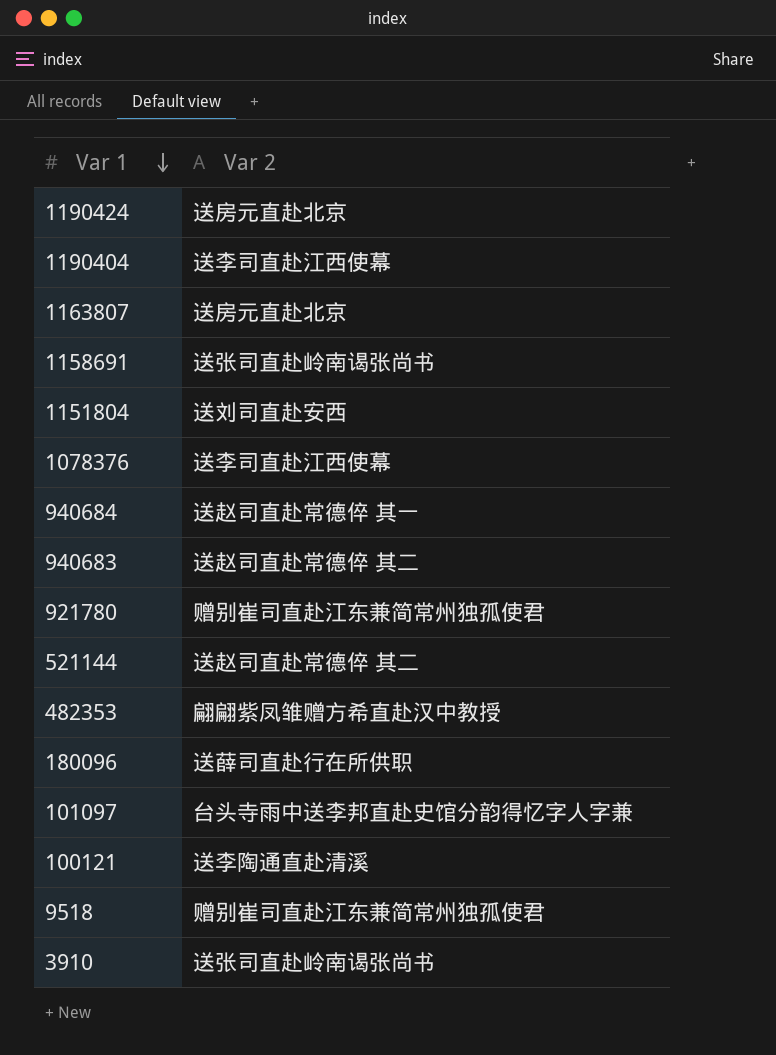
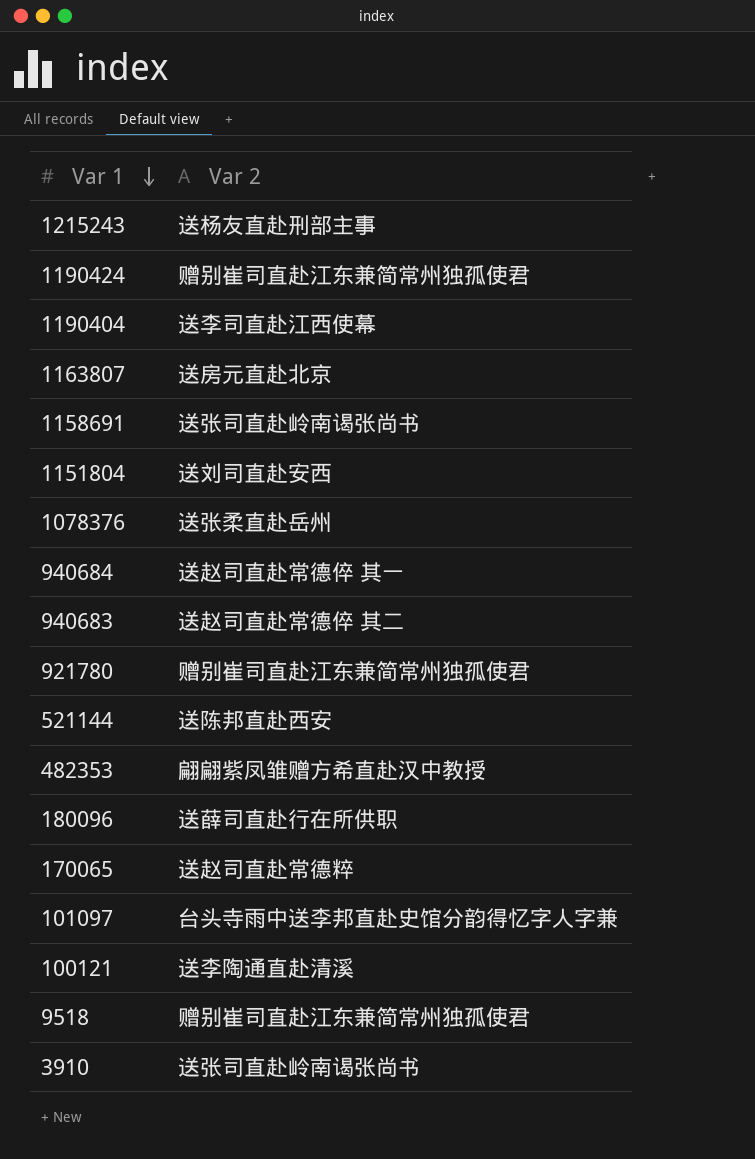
row 1215243: none -> 送杨友直赴刑部主事
1190424 | Var 2: 送房元直赴北京 -> 赠别崔司直赴江东兼简常州独孤使君
1078376 | Var 2: 送李司直赴江西使幕 -> 送张柔直赴岳州
521144 | Var 2: 送赵司直赴常德倅 其二 -> 送陈邦直赴西安
row 170065: none -> 送赵司直赴常德粹

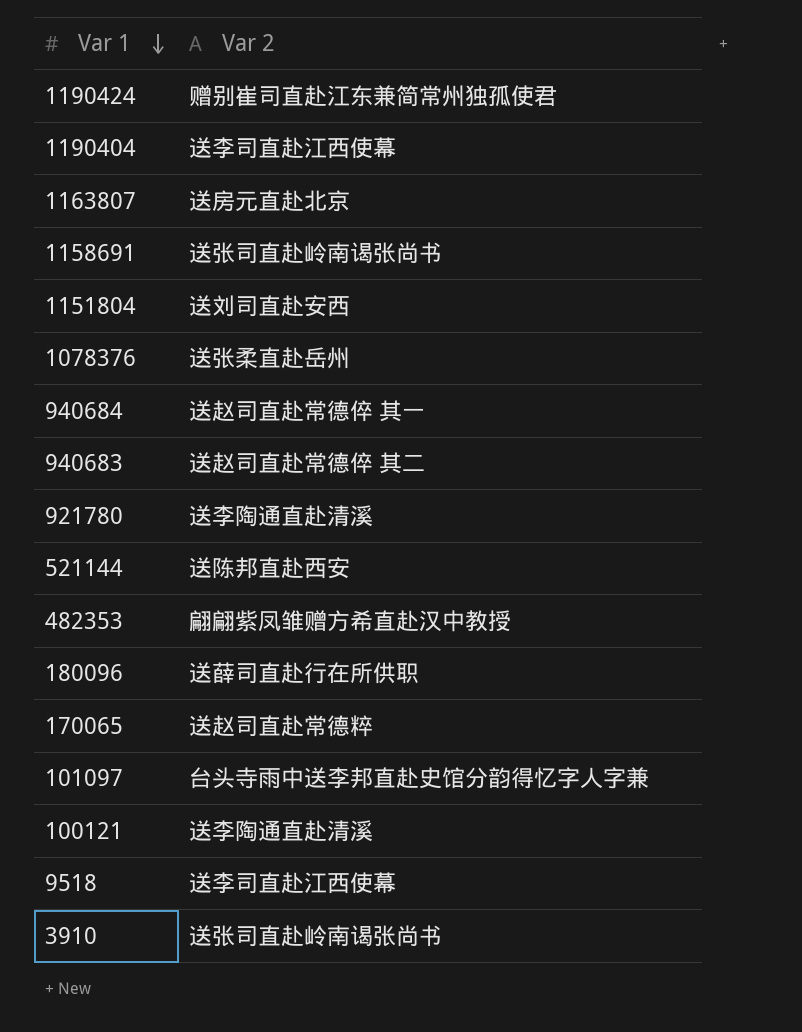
row 1215243: 送杨友直赴刑部主事 -> none
921780 | Var 2: 赠别崔司直赴江东兼简常州独孤使君 -> 送李陶通直赴清溪
9518 | Var 2: 赠别崔司直赴江东兼简常州独孤使君 -> 送李司直赴江西使幕

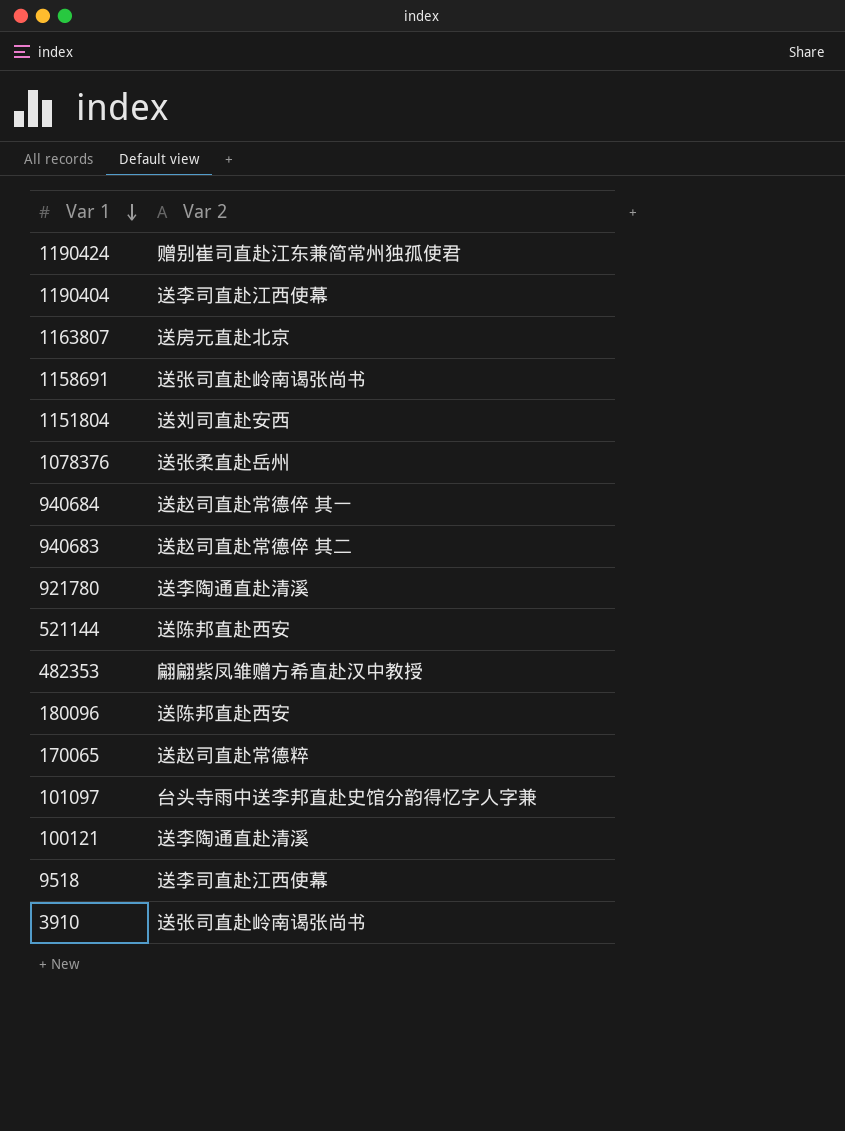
180096 | Var 2: 送薛司直赴行在所供职 -> 送陈邦直赴西安

